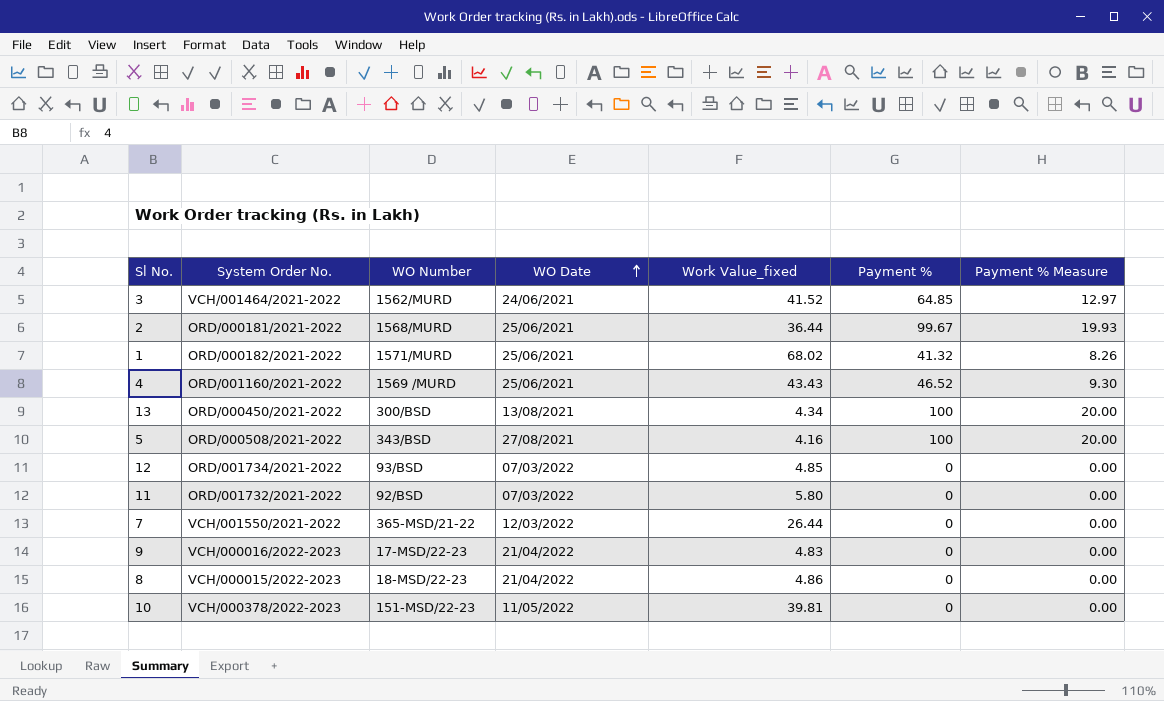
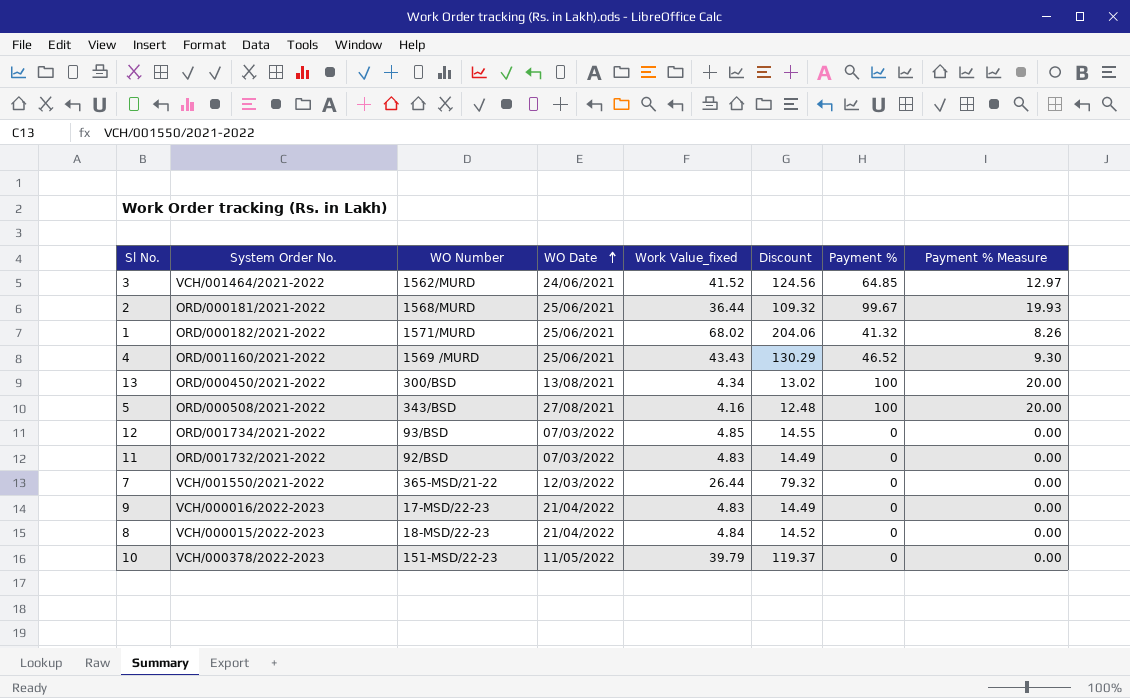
column Discount | formula: none -> [Work Value_fixed] * 3
11 | Work Value_fixed: 5.80 -> 4.83
8 | Work Value_fixed: 4.86 -> 4.84
10 | Work Value_fixed: 39.81 -> 39.79

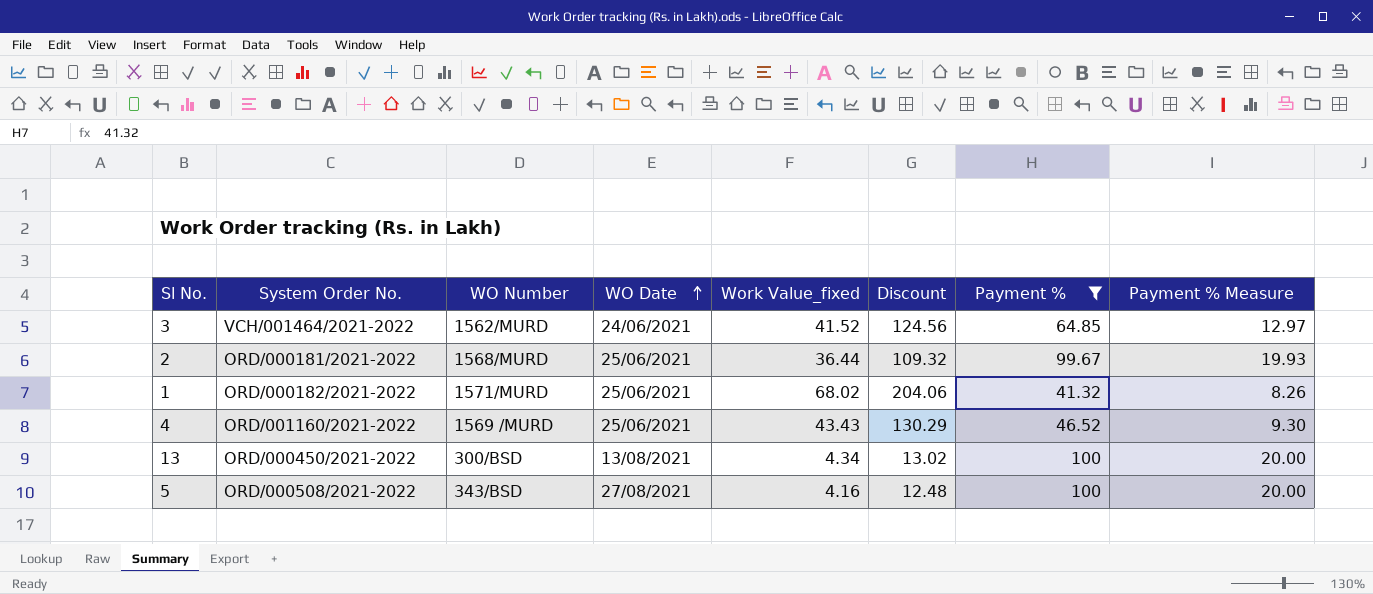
filter: none -> Payment % != 0

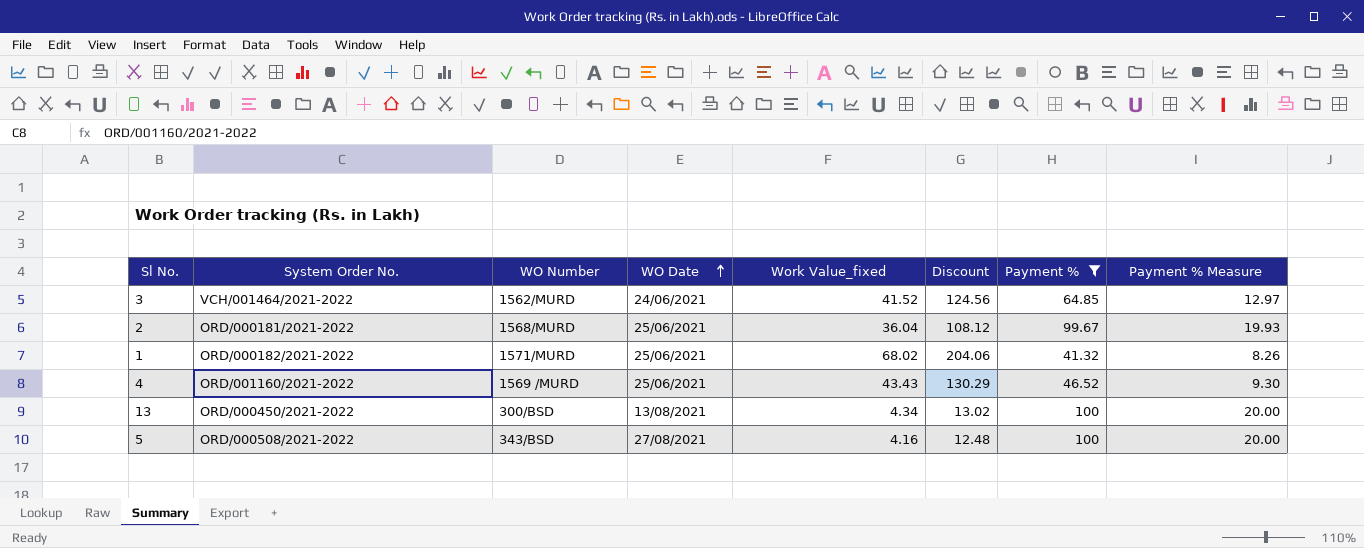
2 | Work Value_fixed: 36.44 -> 36.04
2 | Discount: 109.32 -> 108.12

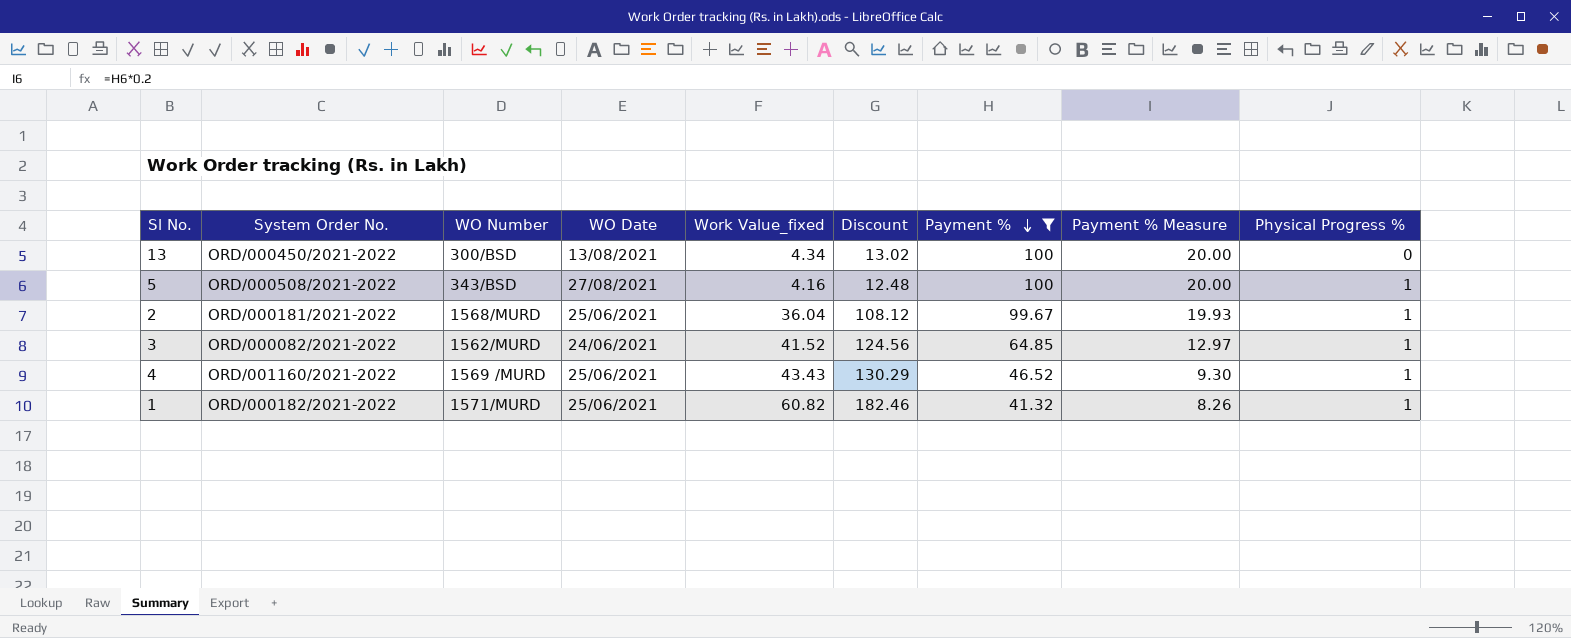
row order: WO Date ascending -> Payment % descending
column Physical Progress % | position: none -> 9
3 | System Order No.: VCH/001464/2021-2022 -> ORD/000082/2021-2022
1 | Work Value_fixed: 68.02 -> 60.82
1 | Discount: 204.06 -> 182.46

